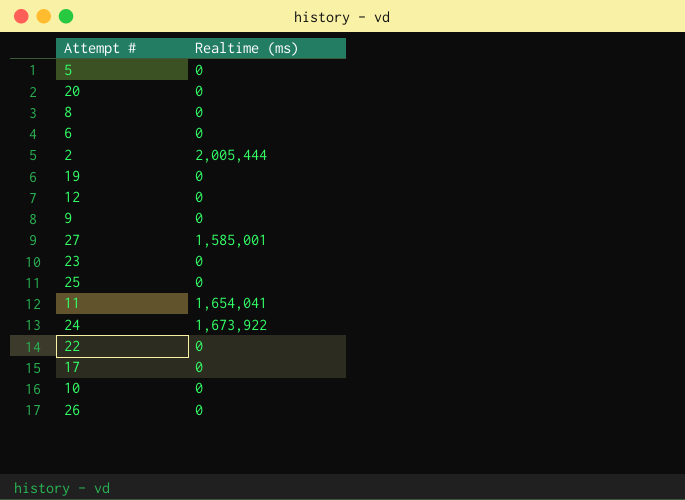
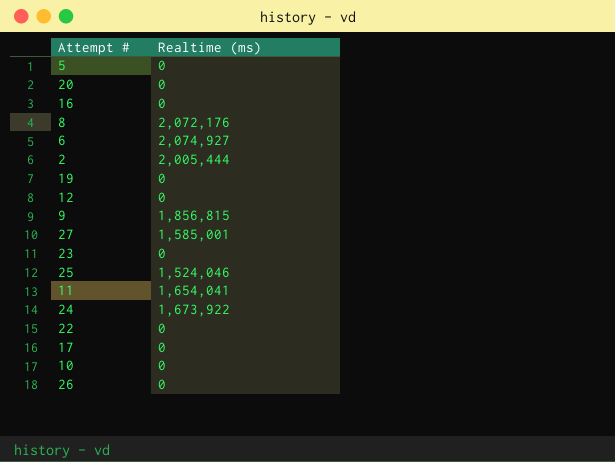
row 16: none -> 0
8 | Realtime (ms): 0 -> 2,072,176
6 | Realtime (ms): 0 -> 2,074,927
9 | Realtime (ms): 0 -> 1,856,815
25 | Realtime (ms): 0 -> 1,524,046

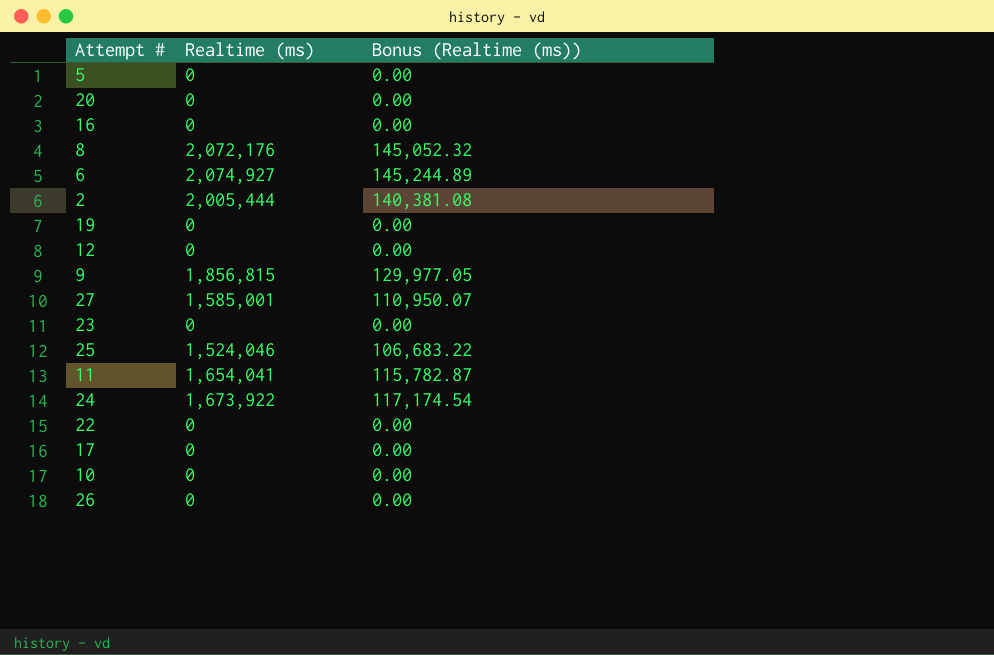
column Bonus (Realtime (ms)) | formula: none -> [Realtime (ms)] * 0.07

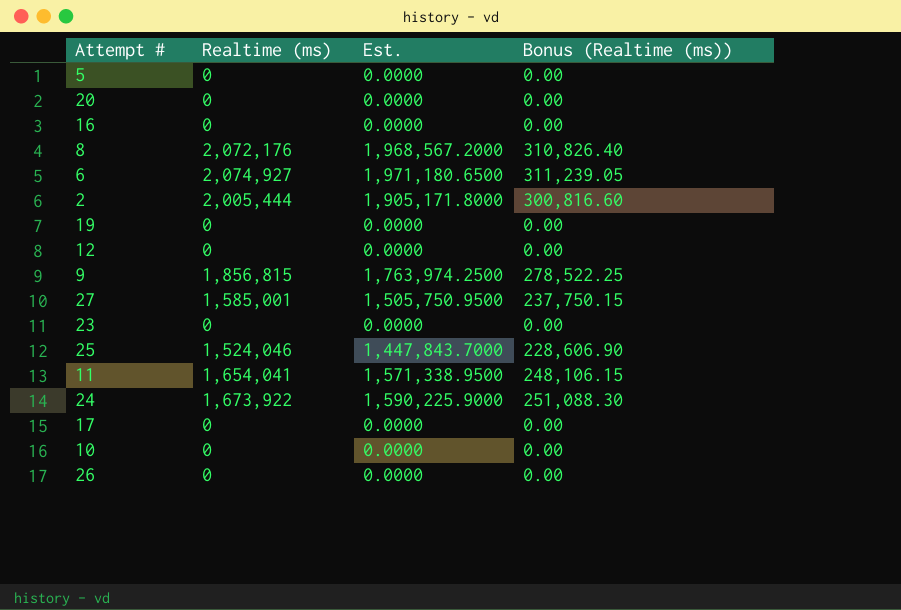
column Est. | formula: none -> [Realtime (ms)] * 0.95
column Bonus (Realtime (ms)) | formula: [Realtime (ms)] * 0.07 -> [Realtime (ms)] * 0.15
row 22: 0 | 0.00 -> none

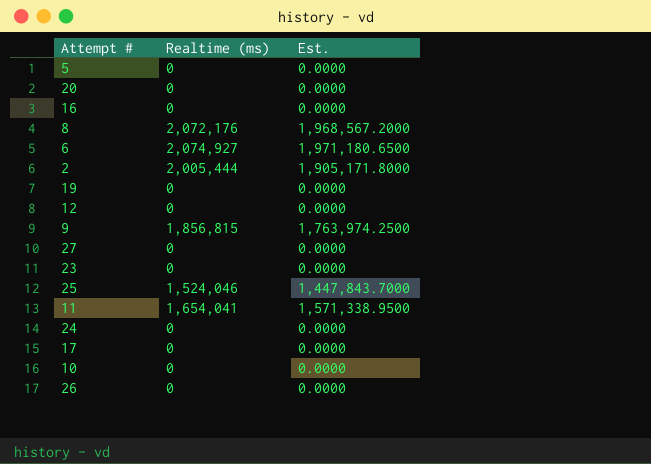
column Bonus (Realtime (ms)) | formula: [Realtime (ms)] * 0.15 -> none
27 | Realtime (ms): 1,585,001 -> 0
27 | Est.: 1,505,750.9500 -> 0.0000
24 | Realtime (ms): 1,673,922 -> 0
24 | Est.: 1,590,225.9000 -> 0.0000

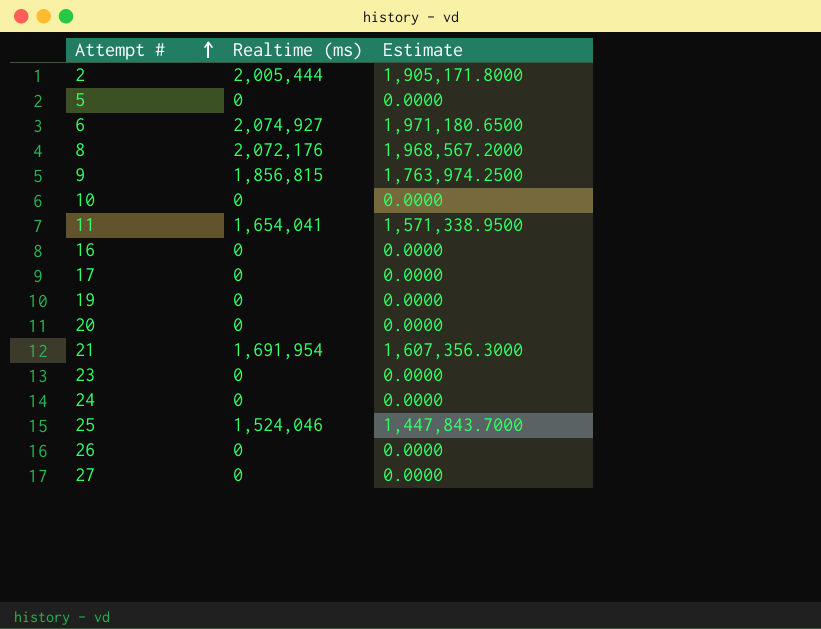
row order: none -> Attempt # ascending
column name: Est. -> Estimate
row 12: 0 | 0.0000 -> none
row 21: none -> 1,691,954 | 1,607,356.3000

